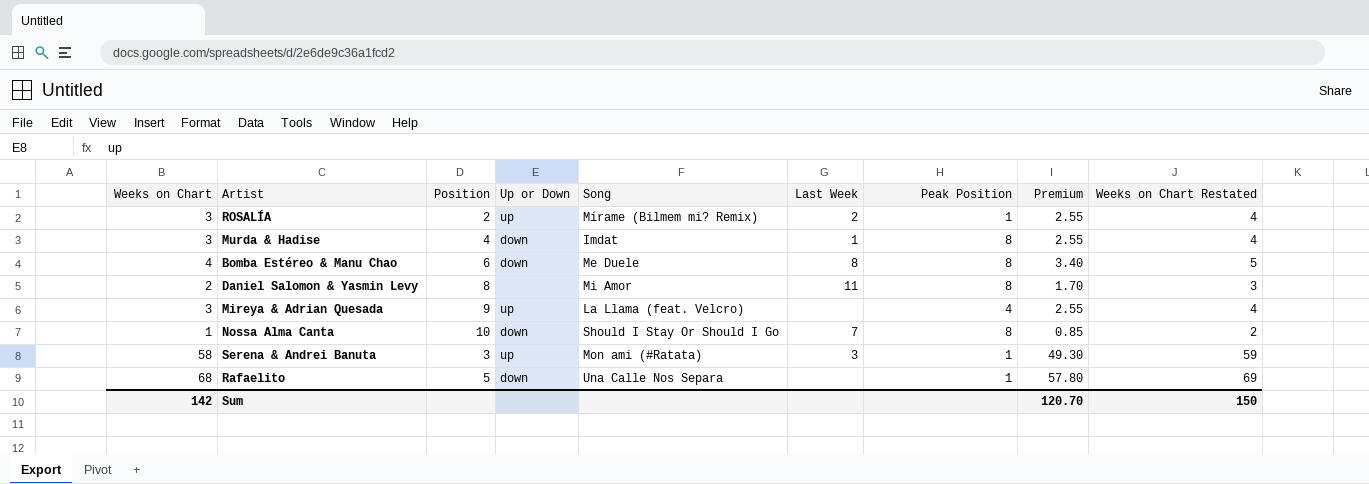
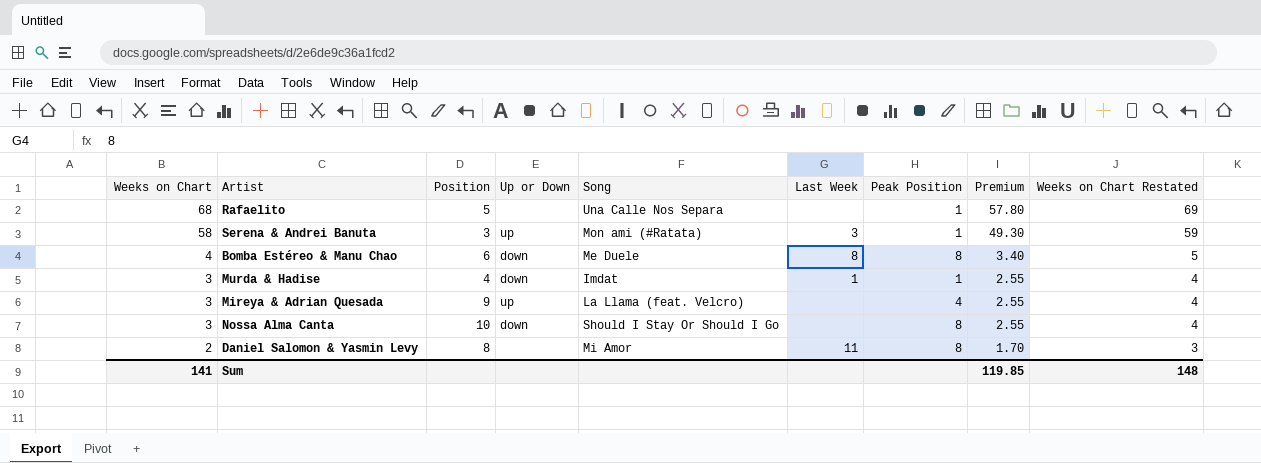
row order: none -> Weeks on Chart descending
row ROSALÍA: 3 | 2 | up | Mírame (Bilmem mi? Remix) | 2 | 1 | 2.55 | 4 -> none
Rafaelito | Up or Down: down -> none
Murda & Hadise | Peak Position: 8 -> 1
Nossa Alma Canta | Weeks on Chart: 1 -> 3
Nossa Alma Canta | Last Week: 7 -> none
Nossa Alma Canta | Premium: 0.85 -> 2.55
Nossa Alma Canta | Weeks on Chart Restated: 2 -> 4
Sum | Weeks on Chart: 142 -> 141
Sum | Premium: 120.70 -> 119.85
Sum | Weeks on Chart Restated: 150 -> 148

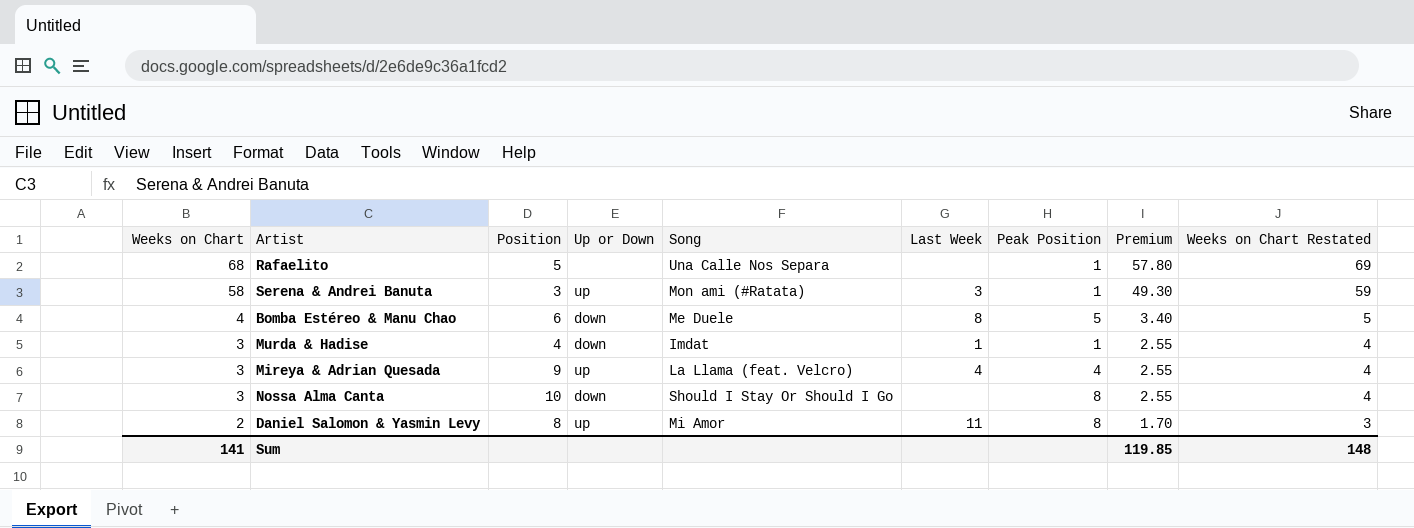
Bomba Estéreo & Manu Chao | Peak Position: 8 -> 5
Mireya & Adrian Quesada | Last Week: none -> 4
Daniel Salomon & Yasmin Levy | Up or Down: none -> up

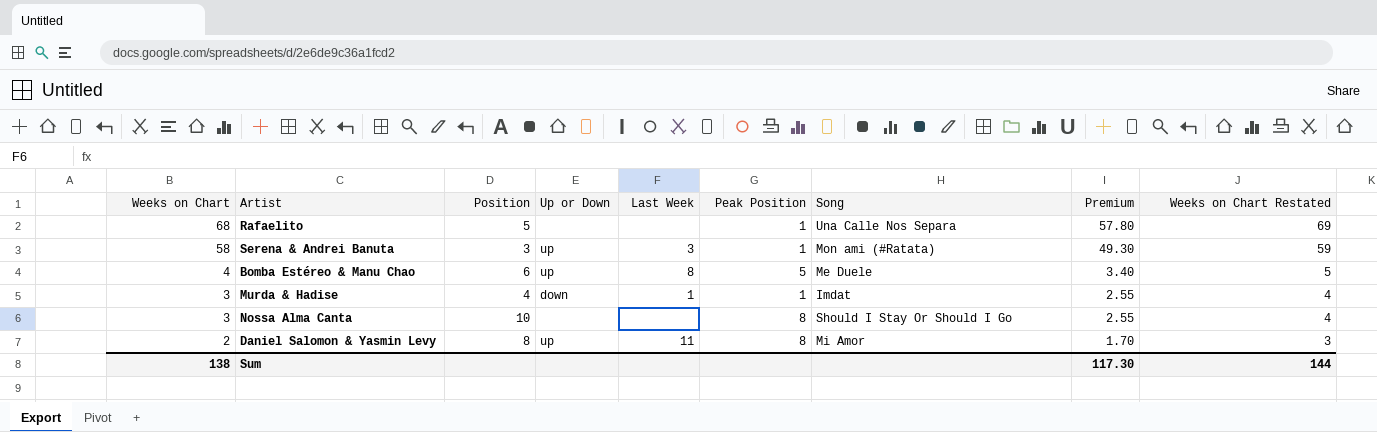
column Song | position: 5 -> 7
row Mireya & Adrian Quesada: 3 | 9 | up | La Llama (feat. Velcro) | 4 | 4 | 2.55 | 4 -> none
Bomba Estéreo & Manu Chao | Up or Down: down -> up
Nossa Alma Canta | Up or Down: down -> none
Sum | Weeks on Chart: 141 -> 138
Sum | Premium: 119.85 -> 117.30
Sum | Weeks on Chart Restated: 148 -> 144

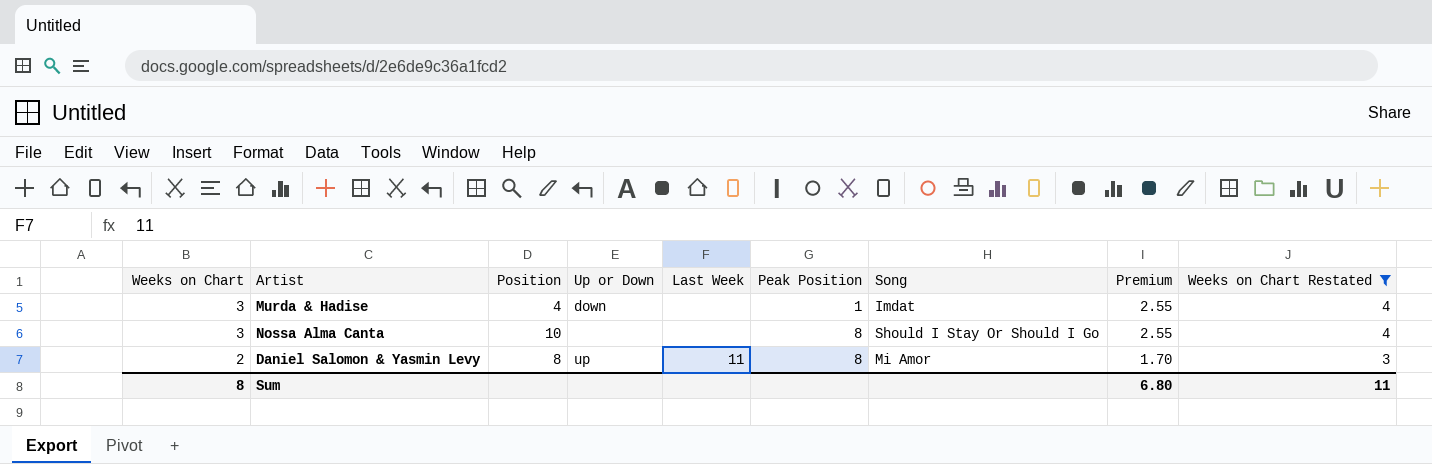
filter: none -> Weeks on Chart Restated <= 4
Murda & Hadise | Last Week: 1 -> none
Sum | Weeks on Chart: 138 -> 8
Sum | Premium: 117.30 -> 6.80
Sum | Weeks on Chart Restated: 144 -> 11

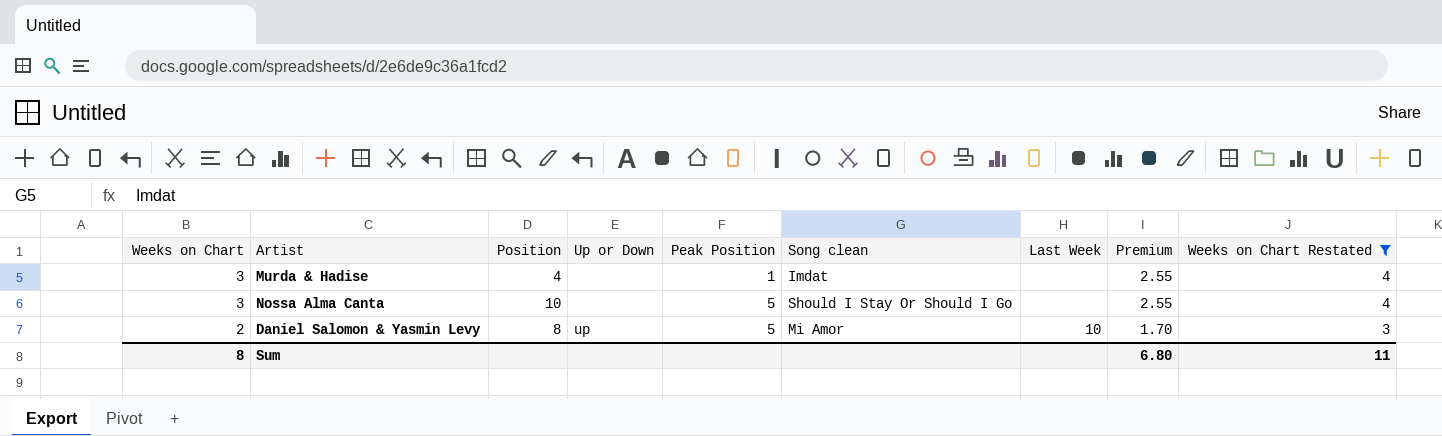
column name: Song -> Song clean
column Last Week | position: 5 -> 7
Murda & Hadise | Up or Down: down -> none
Nossa Alma Canta | Peak Position: 8 -> 5
Daniel Salomon & Yasmin Levy | Peak Position: 8 -> 5
Daniel Salomon & Yasmin Levy | Last Week: 11 -> 10

